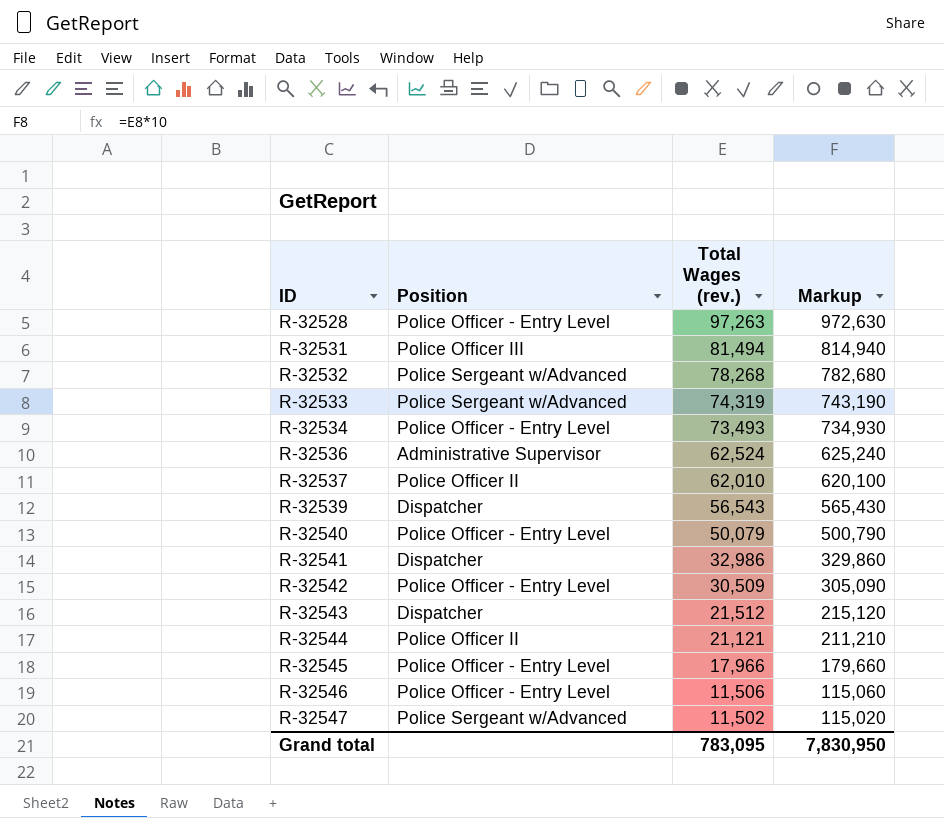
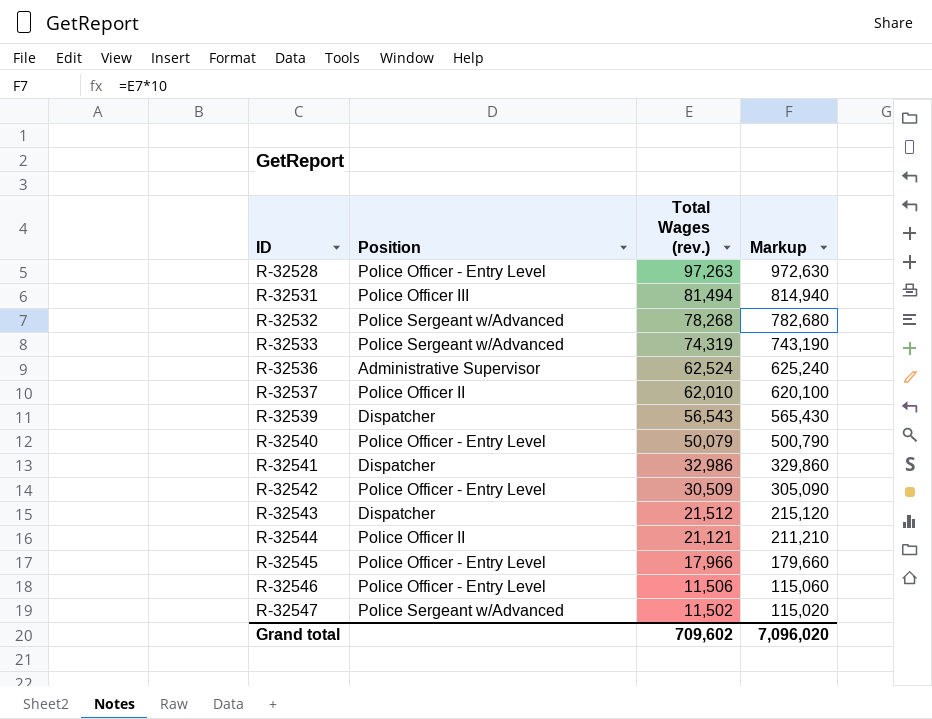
row R-32534: Police Officer - Entry Level | 73,493 | 734,930 -> none
Grand total | Total Wages (rev.): 783,095 -> 709,602
Grand total | Markup: 7,830,950 -> 7,096,020

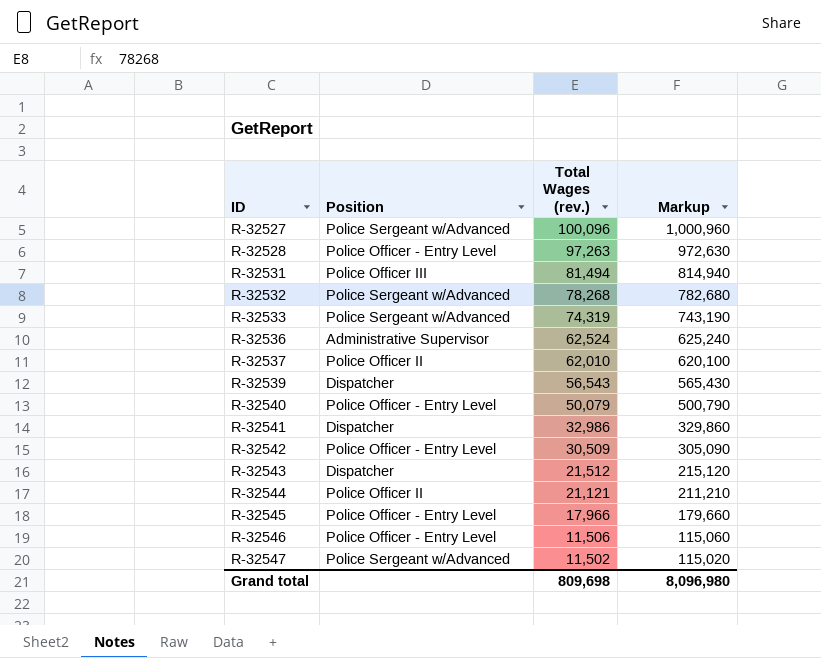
row R-32527: none -> Police Sergeant w/Advanced | 100,096 | 1,000,960
Grand total | Total Wages (rev.): 709,602 -> 809,698
Grand total | Markup: 7,096,020 -> 8,096,980

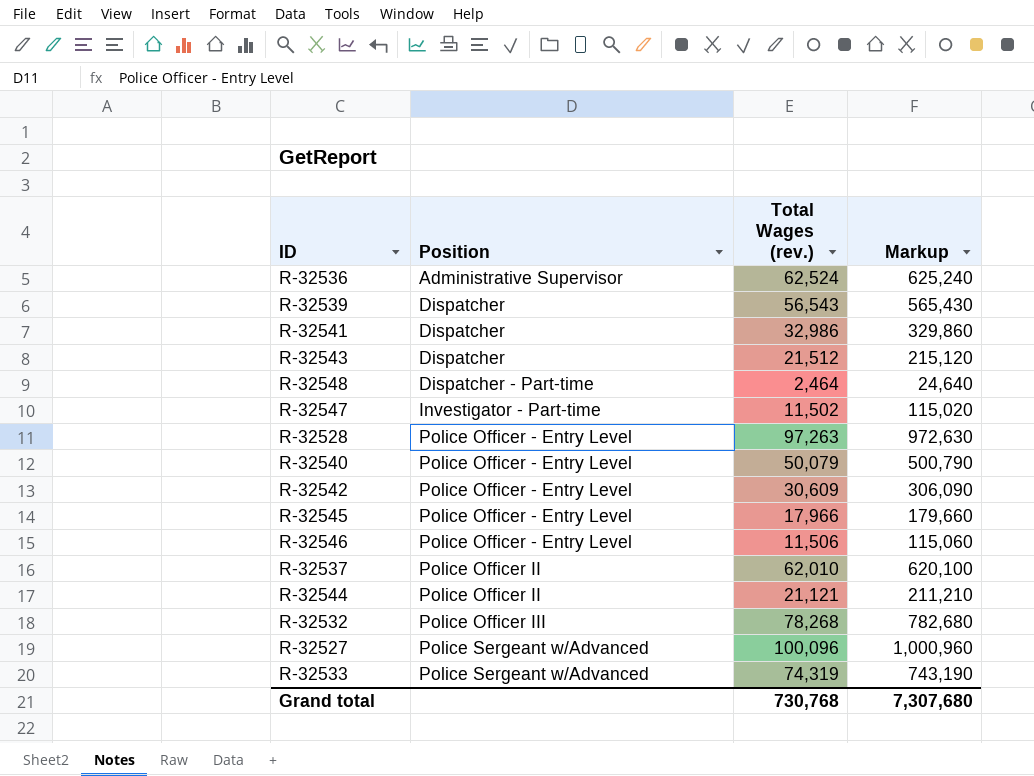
row order: ID ascending -> Position ascending
row R-32531: Police Officer III | 81,494 | 814,940 -> none
row R-32548: none -> Dispatcher - Part-time | 2,464 | 24,640
R-32547 | Position: Police Sergeant w/Advanced -> Investigator - Part-time
R-32542 | Total Wages (rev.): 30,509 -> 30,609
R-32542 | Markup: 305,090 -> 306,090
R-32532 | Position: Police Sergeant w/Advanced -> Police Officer III
Grand total | Total Wages (rev.): 809,698 -> 730,768
Grand total | Markup: 8,096,980 -> 7,307,680

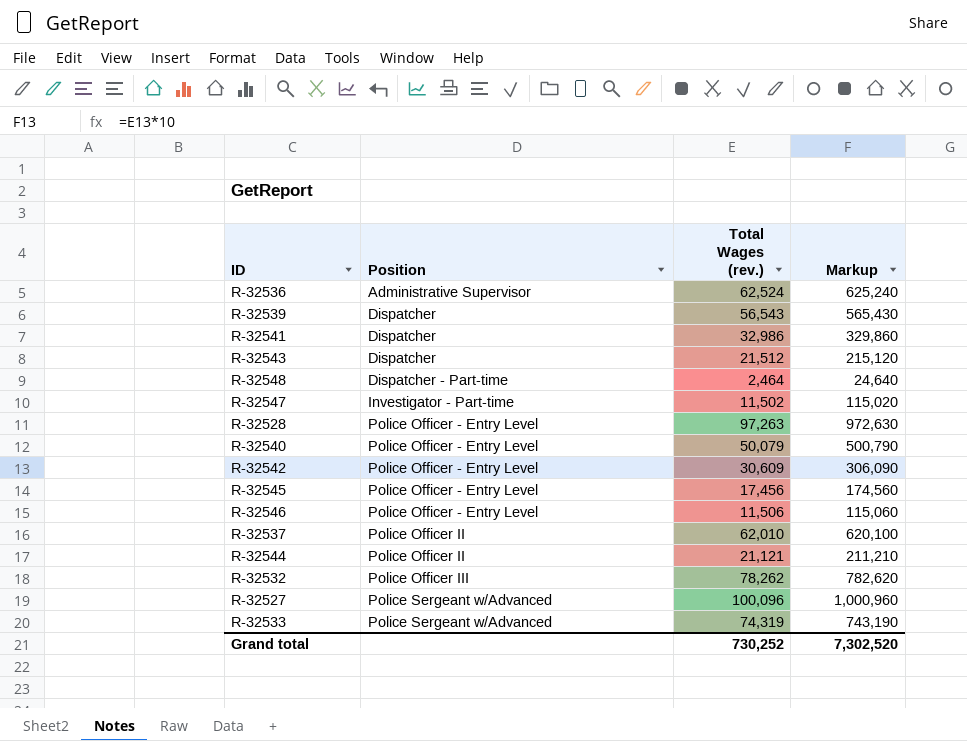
R-32545 | Total Wages (rev.): 17,966 -> 17,456
R-32545 | Markup: 179,660 -> 174,560
R-32532 | Total Wages (rev.): 78,268 -> 78,262
R-32532 | Markup: 782,680 -> 782,620
Grand total | Total Wages (rev.): 730,768 -> 730,252
Grand total | Markup: 7,307,680 -> 7,302,520

